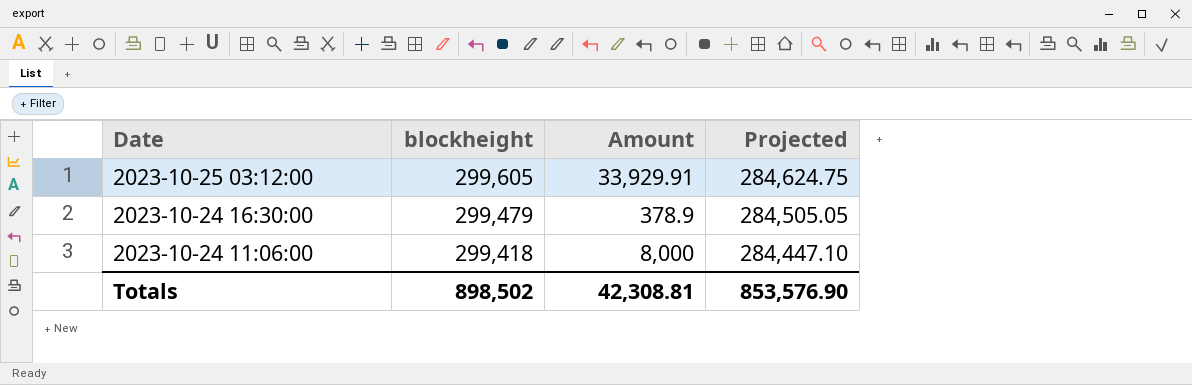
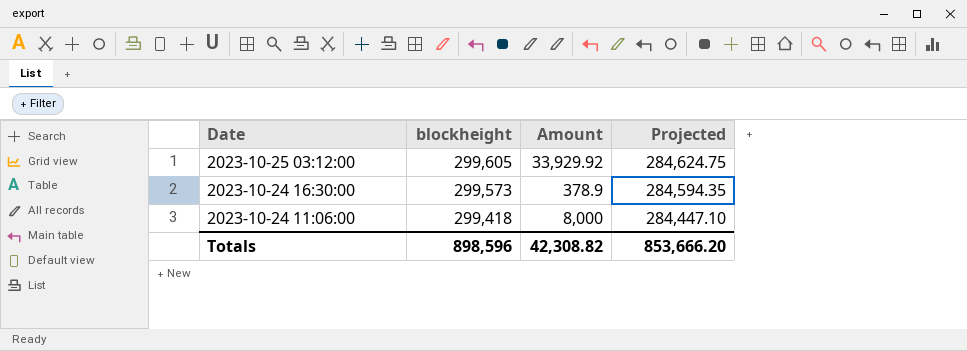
2023-10-25 03:12:00 | Amount: 33,929.91 -> 33,929.92
2023-10-24 16:30:00 | blockheight: 299,479 -> 299,573
2023-10-24 16:30:00 | Projected: 284,505.05 -> 284,594.35
Totals | blockheight: 898,502 -> 898,596
Totals | Amount: 42,308.81 -> 42,308.82
Totals | Projected: 853,576.90 -> 853,666.20

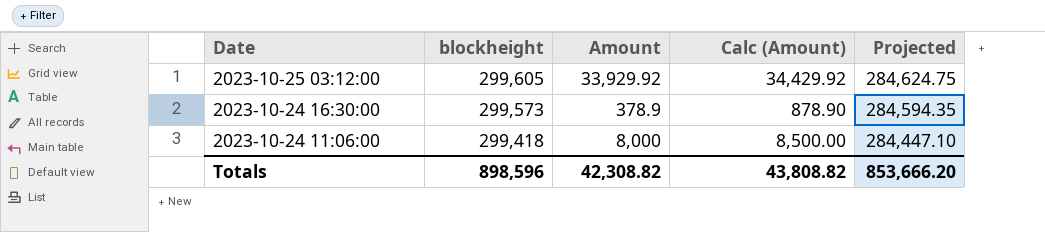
column Calc (Amount) | formula: none -> [Amount] + 500

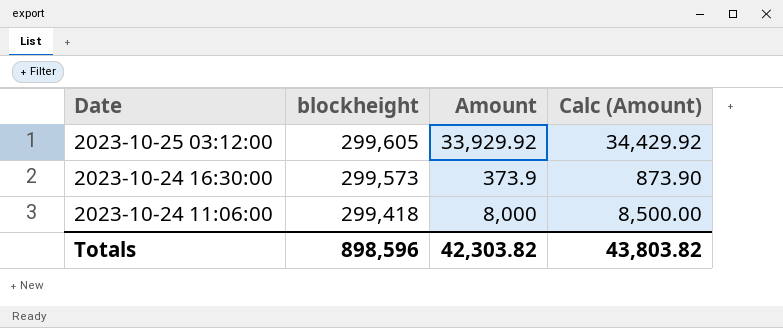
column Projected | formula: [blockheight] * 0.95 -> none
2023-10-24 16:30:00 | Amount: 378.9 -> 373.9
2023-10-24 16:30:00 | Calc (Amount): 878.90 -> 873.90
Totals | Amount: 42,308.82 -> 42,303.82
Totals | Calc (Amount): 43,808.82 -> 43,803.82

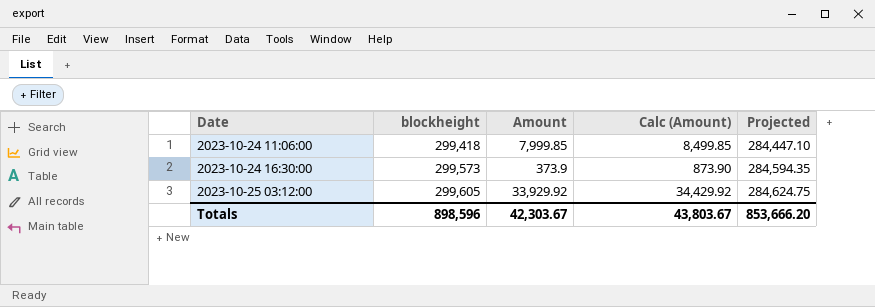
row order: Date descending -> Date ascending
column Projected | formula: none -> [blockheight] * 0.95
2023-10-24 11:06:00 | Amount: 8,000 -> 7,999.85
2023-10-24 11:06:00 | Calc (Amount): 8,500.00 -> 8,499.85
Totals | Amount: 42,303.82 -> 42,303.67
Totals | Calc (Amount): 43,803.82 -> 43,803.67

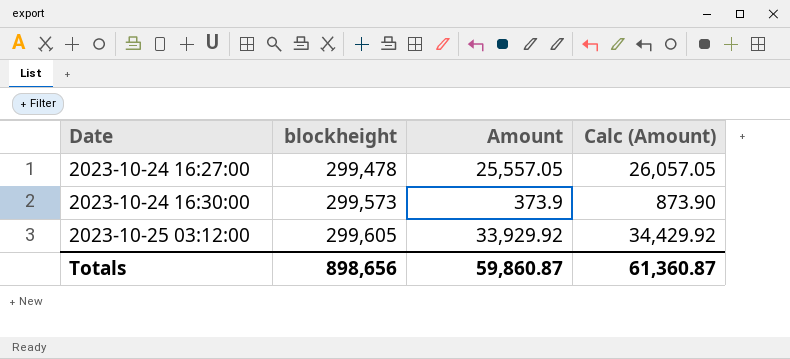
column Projected | formula: [blockheight] * 0.95 -> none
row 2023-10-24 11:06:00: 299,418 | 7,999.85 | 8,499.85 | 284,447.10 -> none
row 2023-10-24 16:27:00: none -> 299,478 | 25,557.05 | 26,057.05
Totals | blockheight: 898,596 -> 898,656
Totals | Amount: 42,303.67 -> 59,860.87
Totals | Calc (Amount): 43,803.67 -> 61,360.87

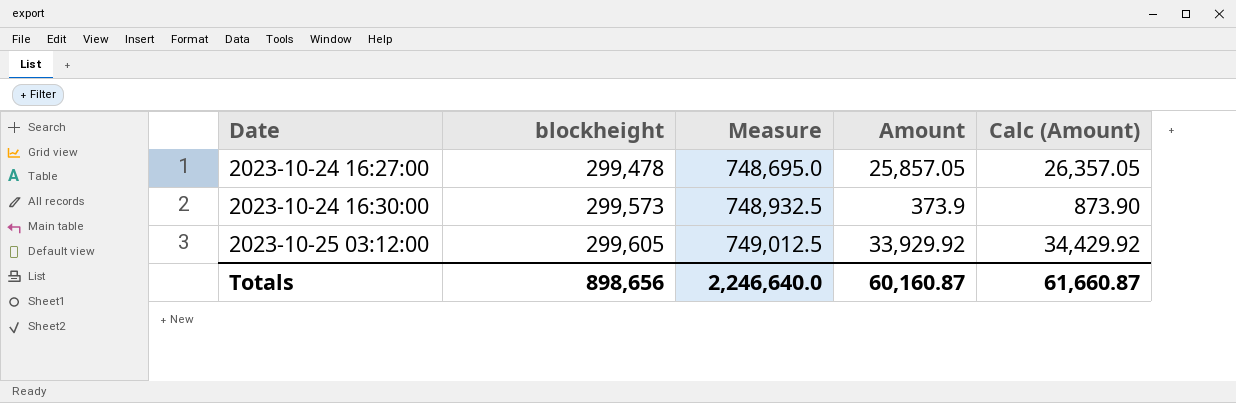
column Measure | formula: none -> [blockheight] * 2.5
2023-10-24 16:27:00 | Amount: 25,557.05 -> 25,857.05
2023-10-24 16:27:00 | Calc (Amount): 26,057.05 -> 26,357.05
Totals | Amount: 59,860.87 -> 60,160.87
Totals | Calc (Amount): 61,360.87 -> 61,660.87

